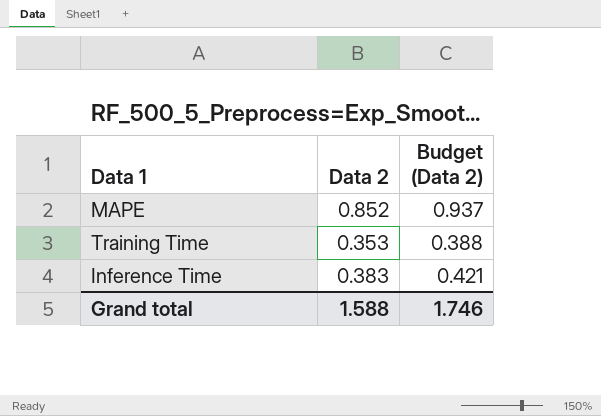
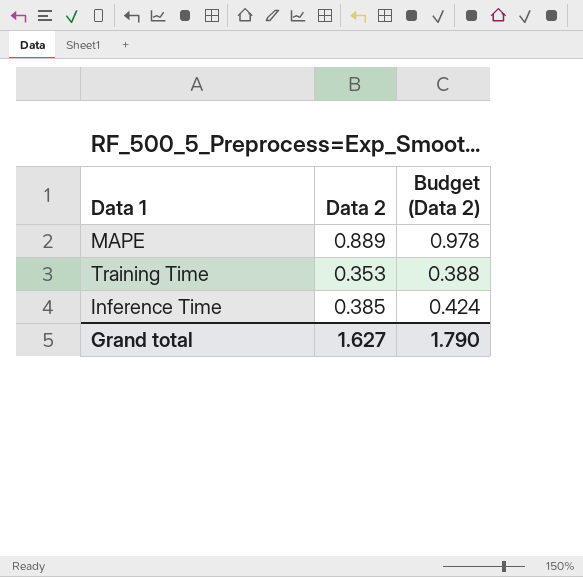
MAPE | Data 2: 0.852 -> 0.889
MAPE | Budget (Data 2): 0.937 -> 0.978
Inference Time | Data 2: 0.383 -> 0.385
Inference Time | Budget (Data 2): 0.421 -> 0.424
Grand total | Data 2: 1.588 -> 1.627
Grand total | Budget (Data 2): 1.746 -> 1.790

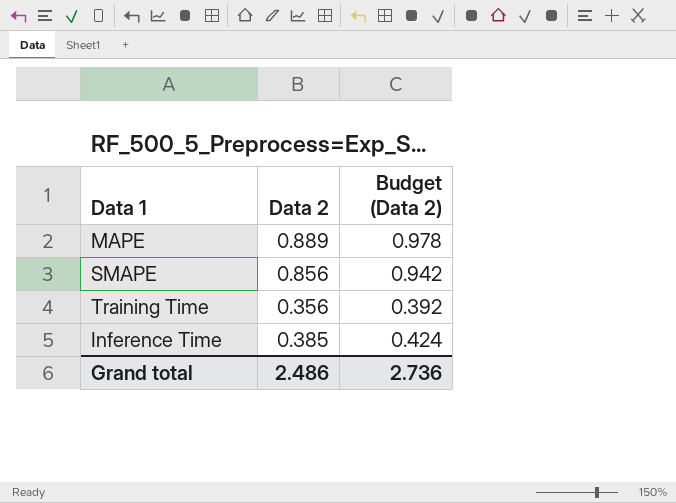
row SMAPE: none -> 0.856 | 0.942
Training Time | Data 2: 0.353 -> 0.356
Training Time | Budget (Data 2): 0.388 -> 0.392
Grand total | Data 2: 1.627 -> 2.486
Grand total | Budget (Data 2): 1.790 -> 2.736

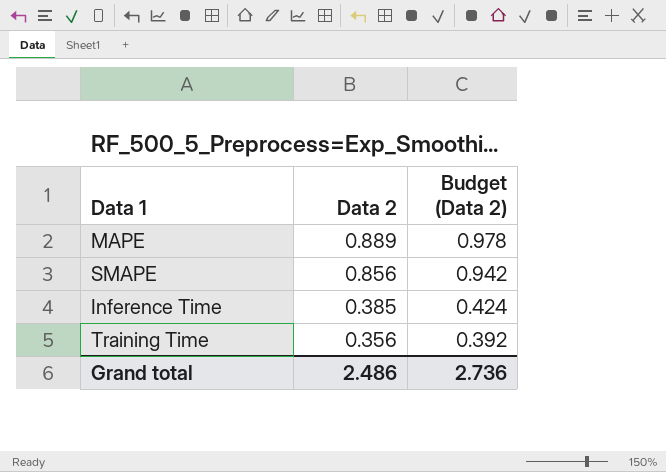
row order: none -> Data 2 descending

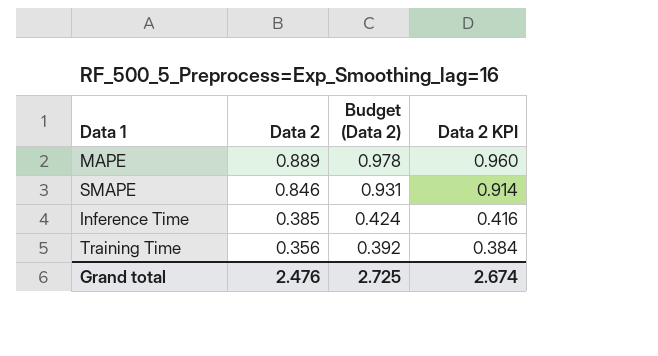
column Data 2 KPI | formula: none -> [Data 2] * 1.08
SMAPE | Data 2: 0.856 -> 0.846
SMAPE | Budget (Data 2): 0.942 -> 0.931
Grand total | Data 2: 2.486 -> 2.476
Grand total | Budget (Data 2): 2.736 -> 2.725

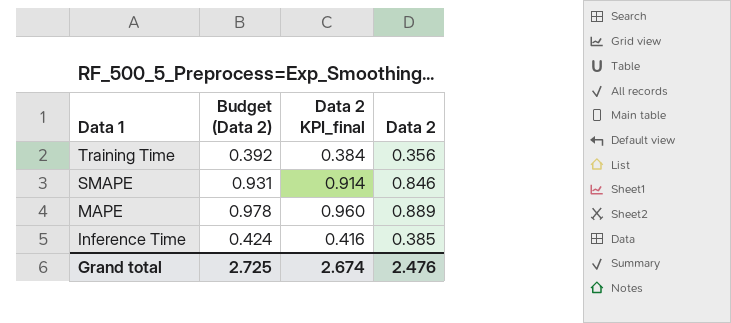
row order: Data 2 descending -> Data 1 descending
column name: Data 2 KPI -> Data 2 KPI_final
column Data 2 | position: 2 -> 4

